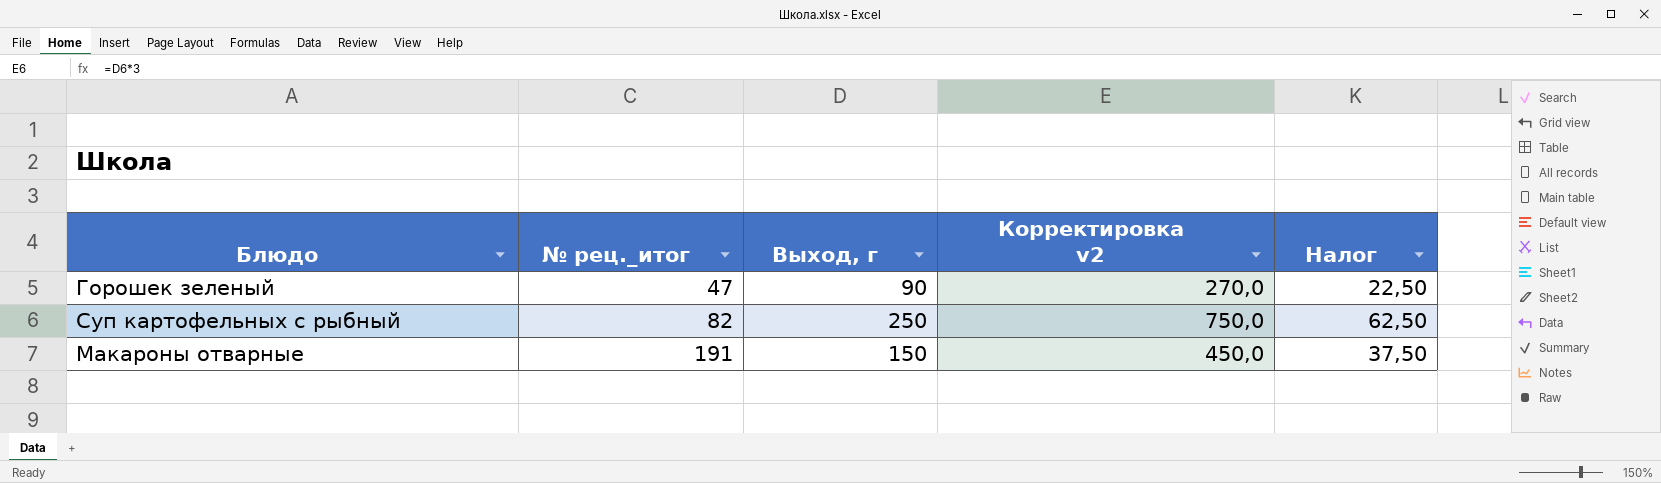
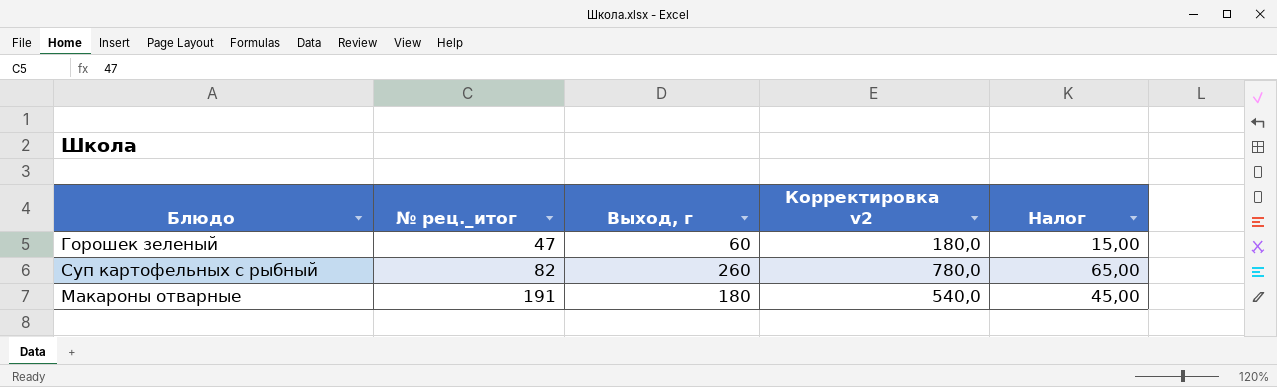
Горошек зеленый | Выход, г: 90 -> 60
Горошек зеленый | Корректировка v2: 270,0 -> 180,0
Горошек зеленый | Налог: 22,50 -> 15,00
Суп картофельных с рыбный | Выход, г: 250 -> 260
Суп картофельных с рыбный | Корректировка v2: 750,0 -> 780,0
Суп картофельных с рыбный | Налог: 62,50 -> 65,00
Макароны отварные | Выход, г: 150 -> 180
Макароны отварные | Корректировка v2: 450,0 -> 540,0
Макароны отварные | Налог: 37,50 -> 45,00

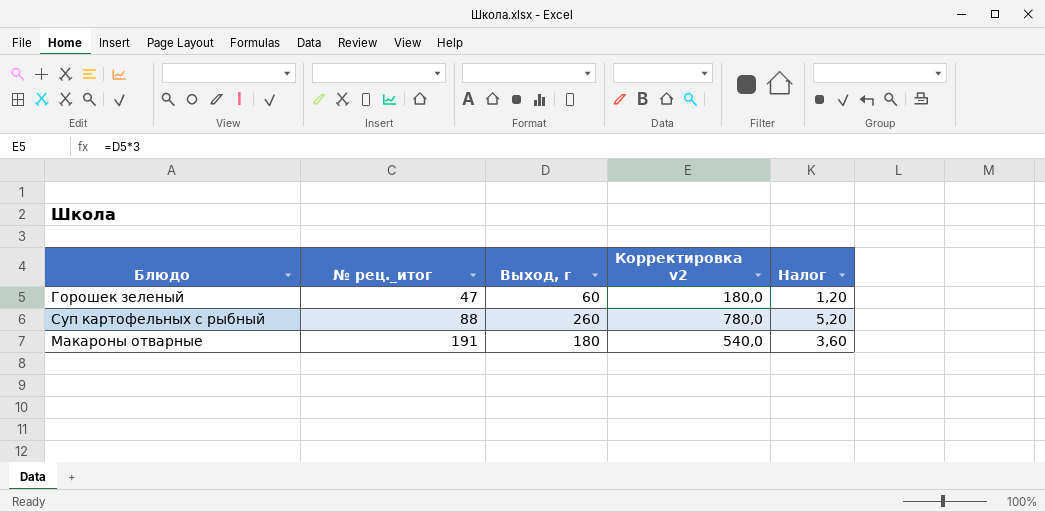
column Налог | formula: [Выход, г] * 0,25 -> [Выход, г] * 0,02
Суп картофельных с рыбный | № рец._итог: 82 -> 88

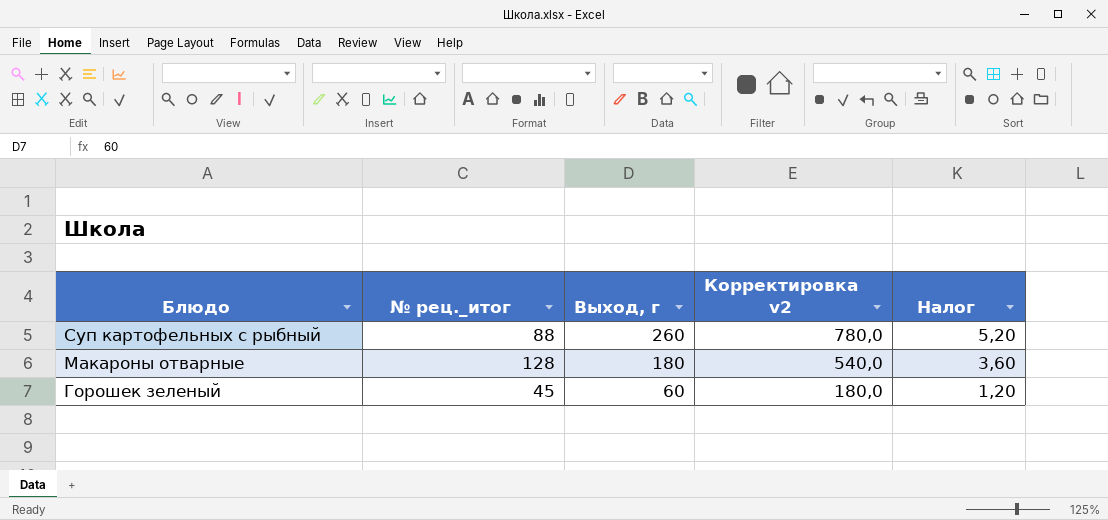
row order: № рец._итог ascending -> Блюдо descending
Макароны отварные | № рец._итог: 191 -> 128
Горошек зеленый | № рец._итог: 47 -> 45

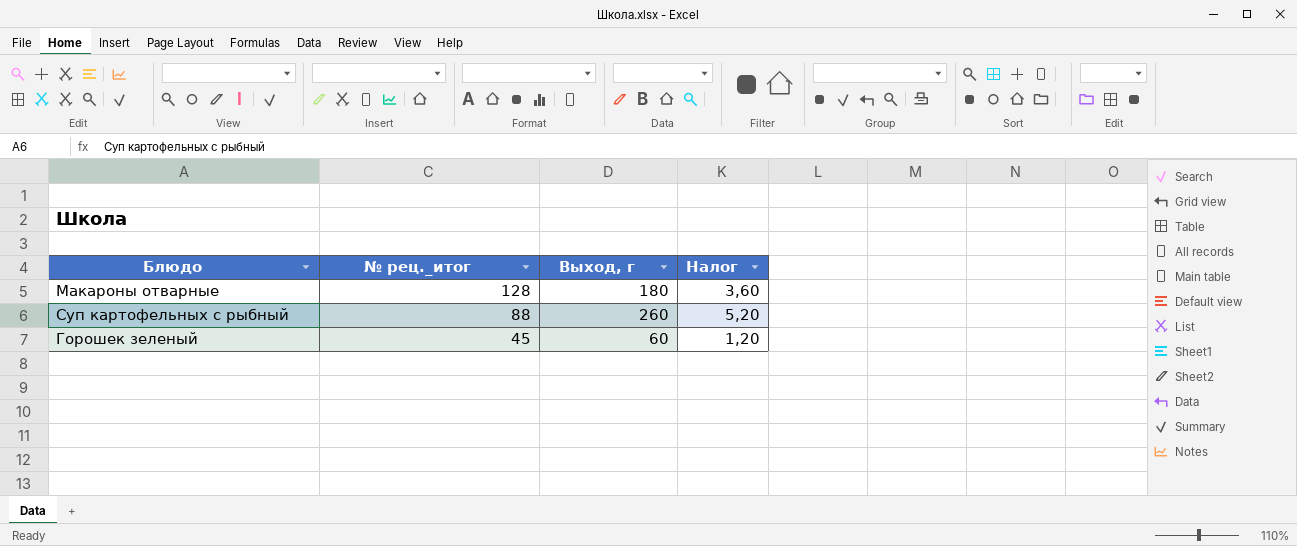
row order: Блюдо descending -> № рец._итог descending
column Корректировка v2 | formula: [Выход, г] * 3 -> none

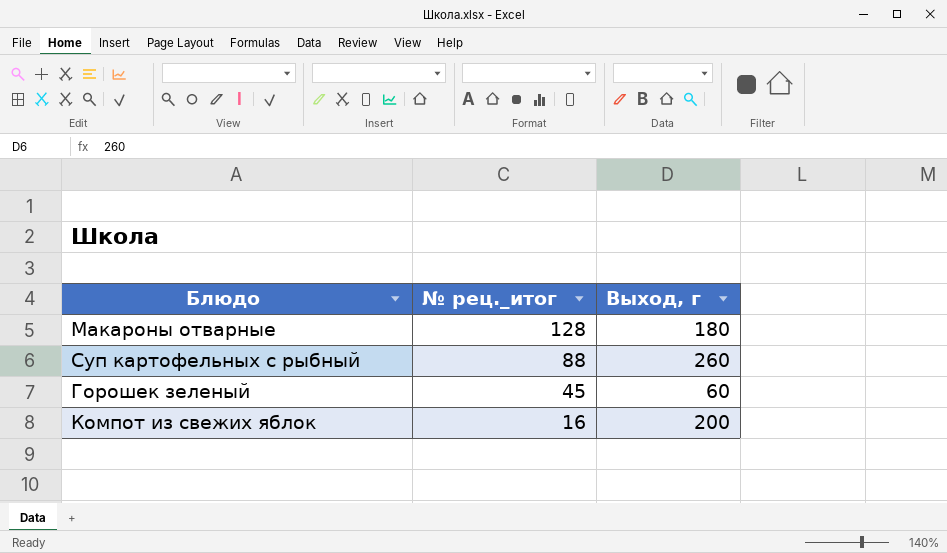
column Налог | formula: [Выход, г] * 0,02 -> none
row Компот из свежих яблок: none -> 16 | 200

